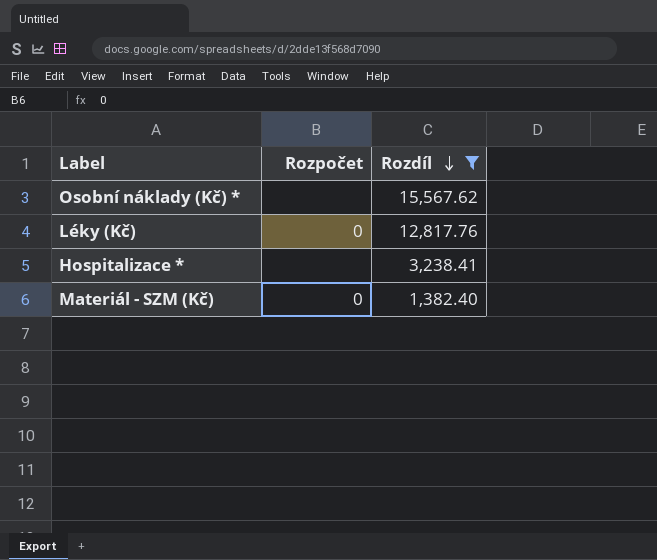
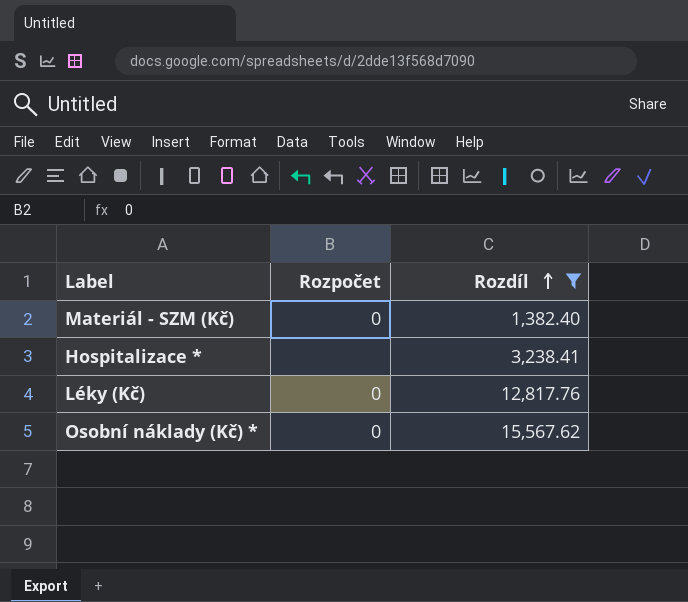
row order: Rozdíl descending -> Rozdíl ascending
Osobní náklady (Kč) * | Rozpočet: none -> 0

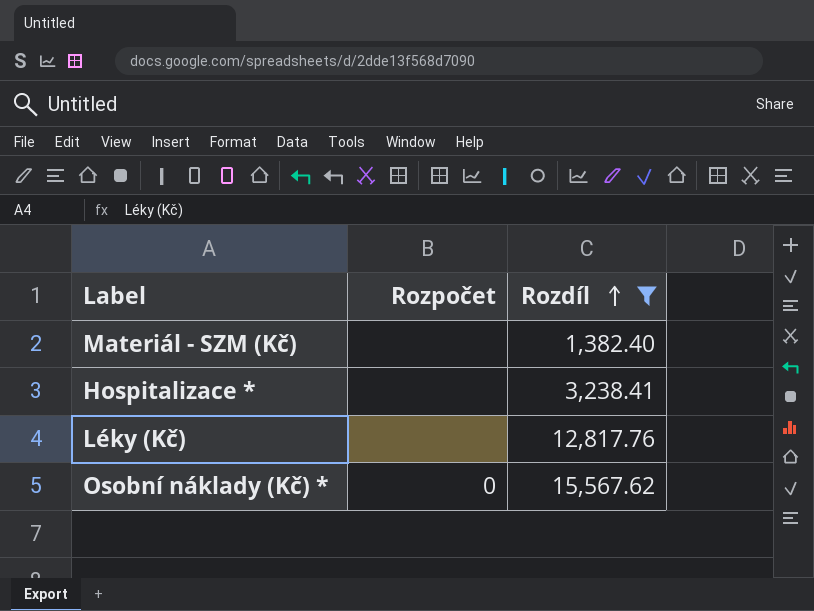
Materiál - SZM (Kč) | Rozpočet: 0 -> none
Léky (Kč) | Rozpočet: 0 -> none

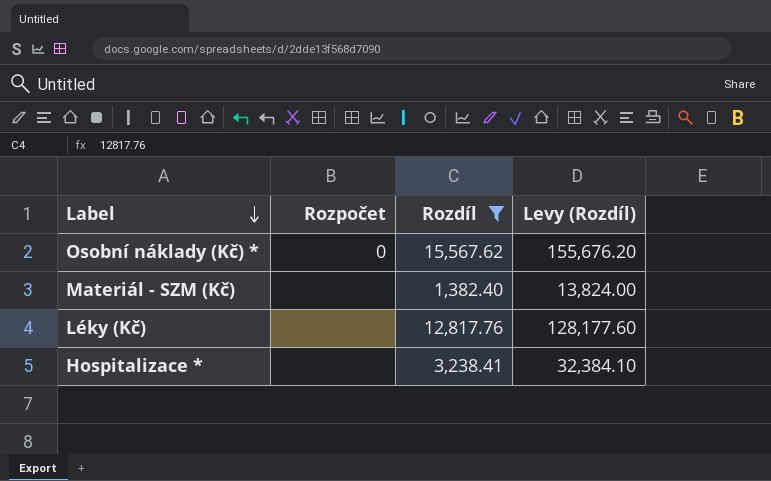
row order: Rozdíl ascending -> Label descending
column Levy (Rozdíl) | formula: none -> [Rozdíl] * 10

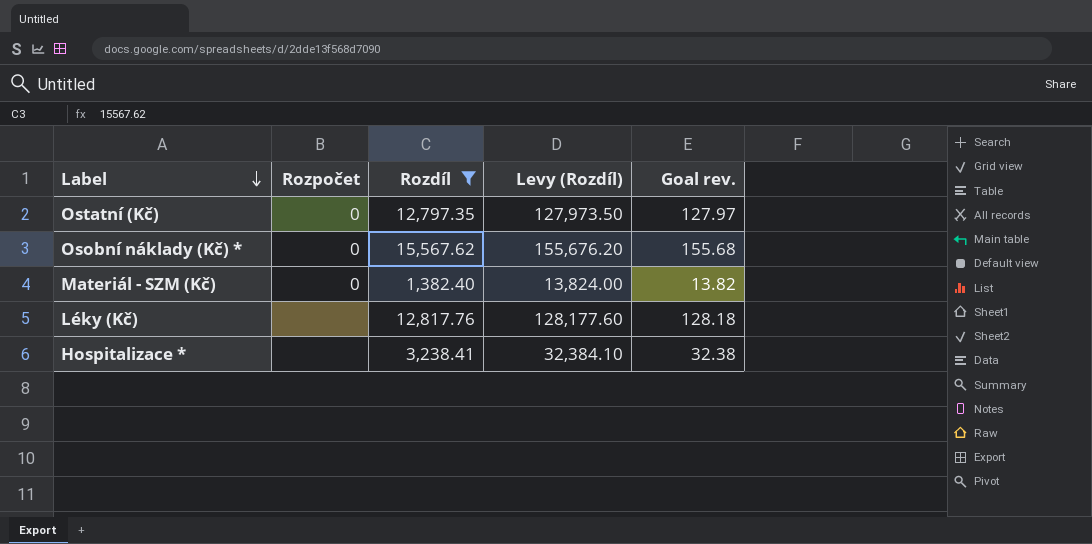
column Goal rev. | formula: none -> [Rozdíl] * 0.01
row Ostatní (Kč): none -> 0 | 12,797.35 | 127,973.50 | 127.97
Materiál - SZM (Kč) | Rozpočet: none -> 0

